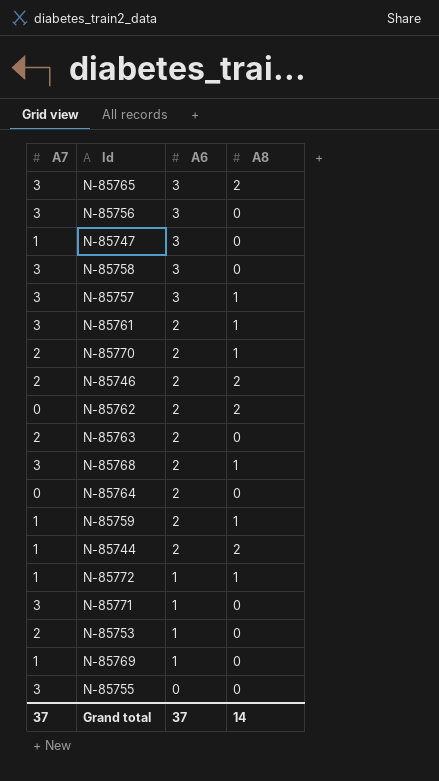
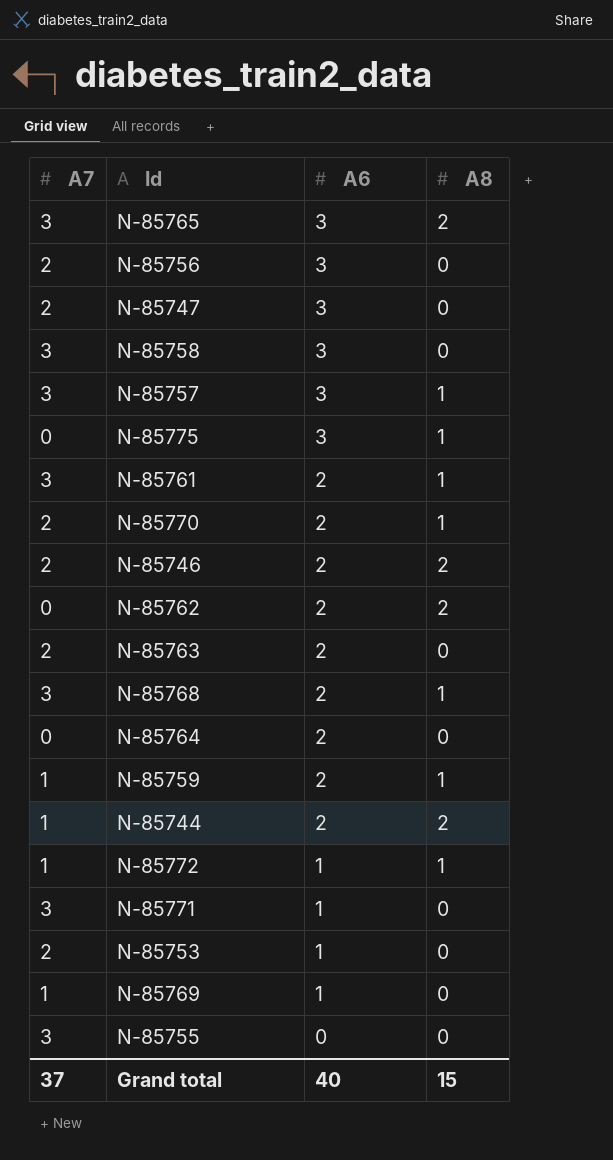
N-85756 | A7: 3 -> 2
N-85747 | A7: 1 -> 2
row N-85775: none -> 0 | 3 | 1
Grand total | A6: 37 -> 40
Grand total | A8: 14 -> 15

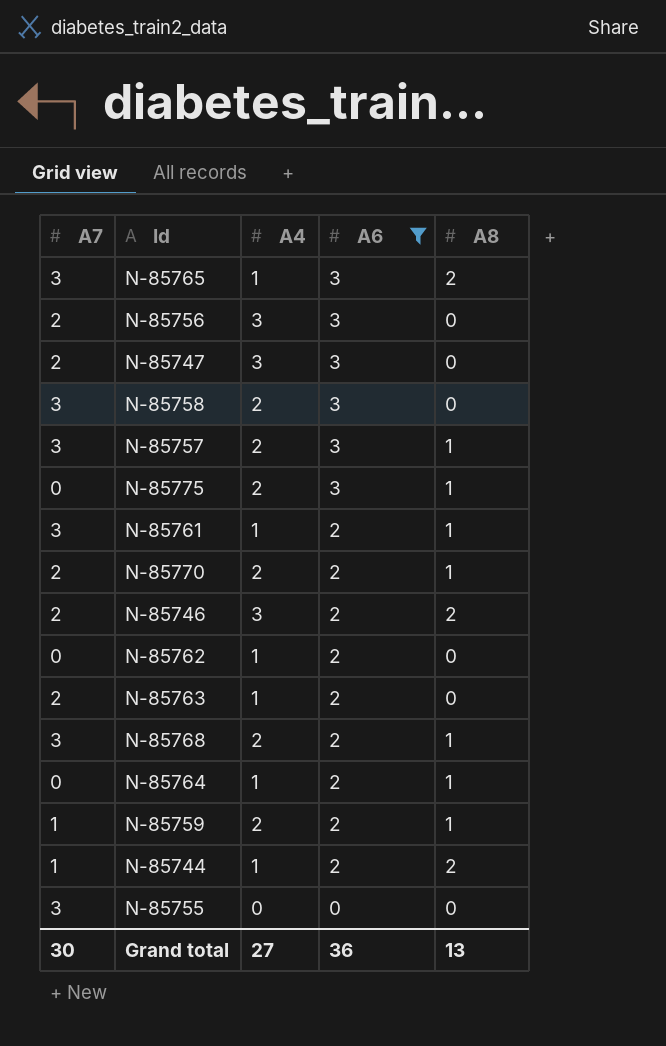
filter: none -> A6 != 1
column A4 | position: none -> 3
N-85762 | A8: 2 -> 0
N-85764 | A8: 0 -> 1
Grand total | A7: 37 -> 30
Grand total | A6: 40 -> 36
Grand total | A8: 15 -> 13

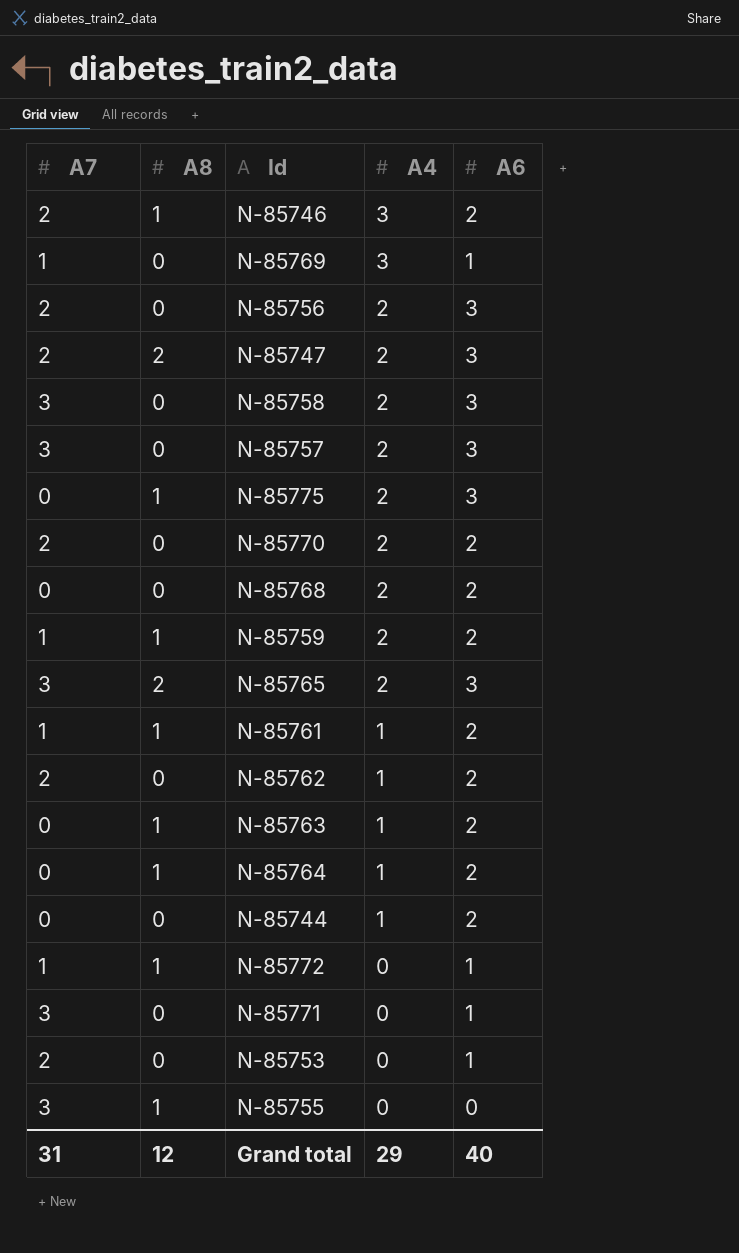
filter: A6 != 1 -> none
row order: A6 descending -> A4 descending
column A8 | position: 5 -> 2
N-85746 | A8: 2 -> 1
N-85756 | A4: 3 -> 2
N-85747 | A8: 0 -> 2
N-85747 | A4: 3 -> 2
N-85757 | A8: 1 -> 0
N-85770 | A8: 1 -> 0
N-85768 | A7: 3 -> 0
N-85768 | A8: 1 -> 0
N-85765 | A4: 1 -> 2
N-85761 | A7: 3 -> 1
N-85762 | A7: 0 -> 2
N-85763 | A7: 2 -> 0
N-85763 | A8: 0 -> 1
N-85744 | A7: 1 -> 0
N-85744 | A8: 2 -> 0
N-85755 | A8: 0 -> 1
Grand total | A7: 30 -> 31
Grand total | A8: 13 -> 12
Grand total | A4: 27 -> 29
Grand total | A6: 36 -> 40

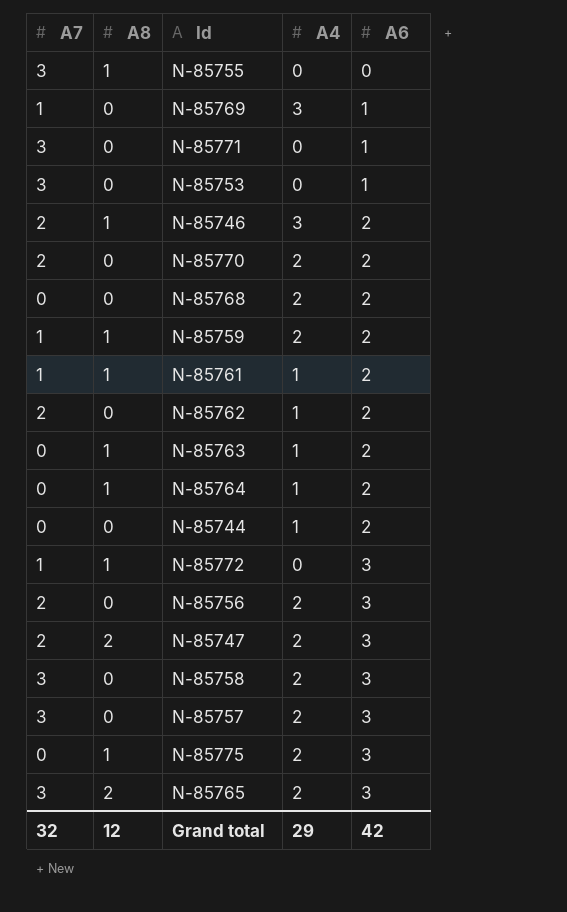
row order: A4 descending -> A6 ascending
N-85753 | A7: 2 -> 3
N-85772 | A6: 1 -> 3
Grand total | A7: 31 -> 32
Grand total | A6: 40 -> 42

